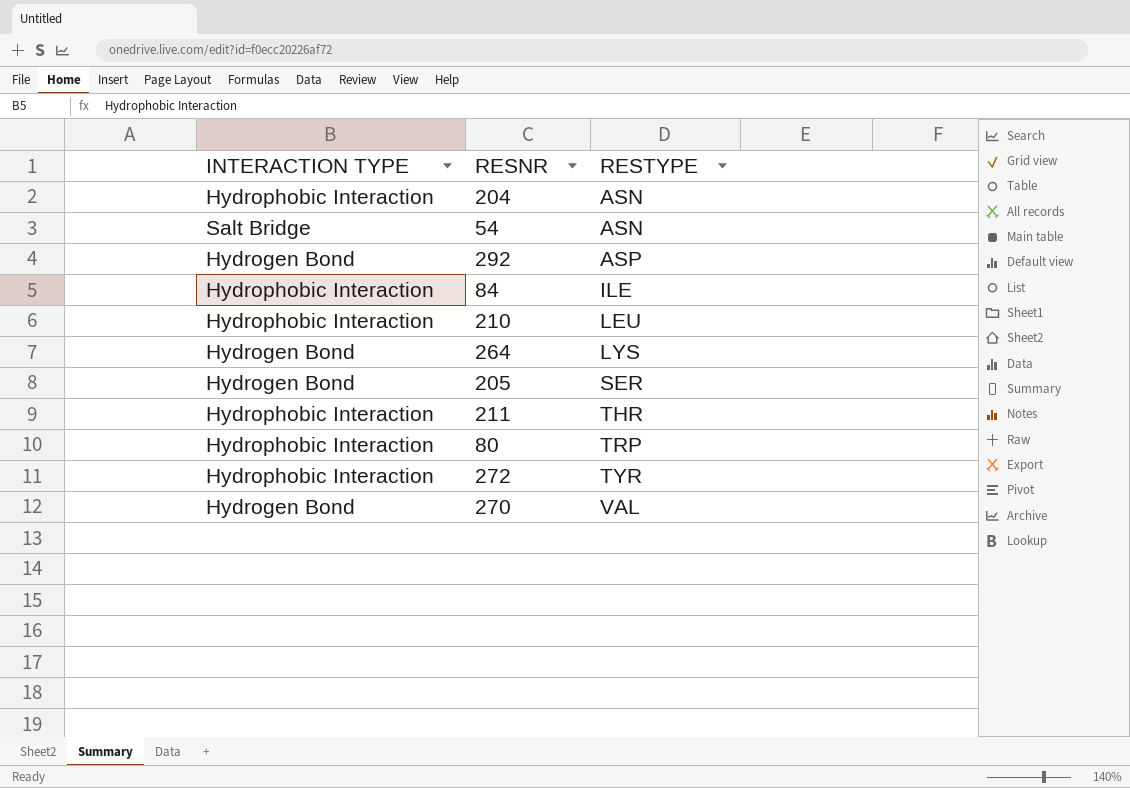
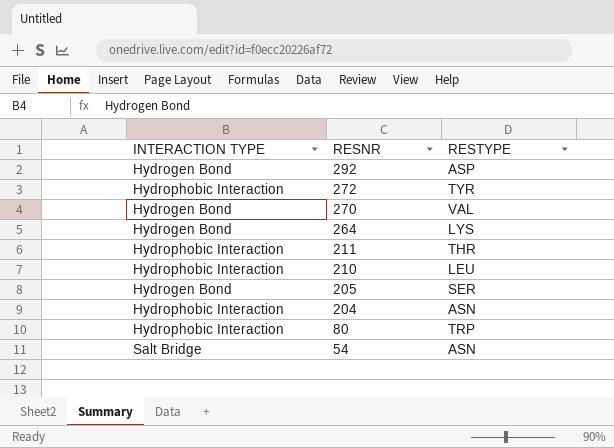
row order: RESTYPE ascending -> RESNR descending
row 84: Hydrophobic Interaction | ILE -> none

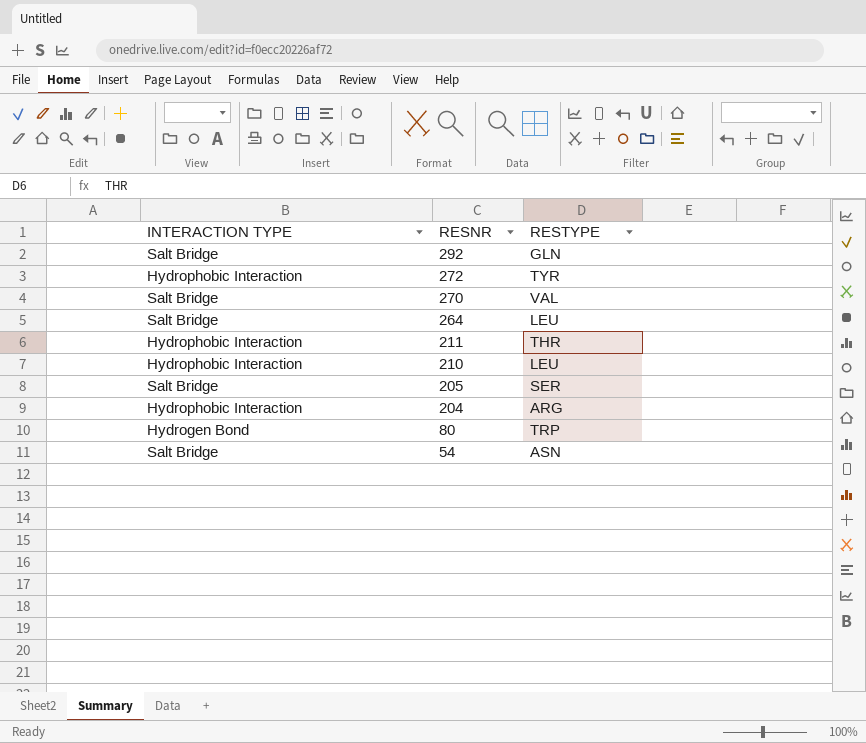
292 | INTERACTION TYPE: Hydrogen Bond -> Salt Bridge
292 | RESTYPE: ASP -> GLN
270 | INTERACTION TYPE: Hydrogen Bond -> Salt Bridge
264 | INTERACTION TYPE: Hydrogen Bond -> Salt Bridge
264 | RESTYPE: LYS -> LEU
205 | INTERACTION TYPE: Hydrogen Bond -> Salt Bridge
204 | RESTYPE: ASN -> ARG
80 | INTERACTION TYPE: Hydrophobic Interaction -> Hydrogen Bond

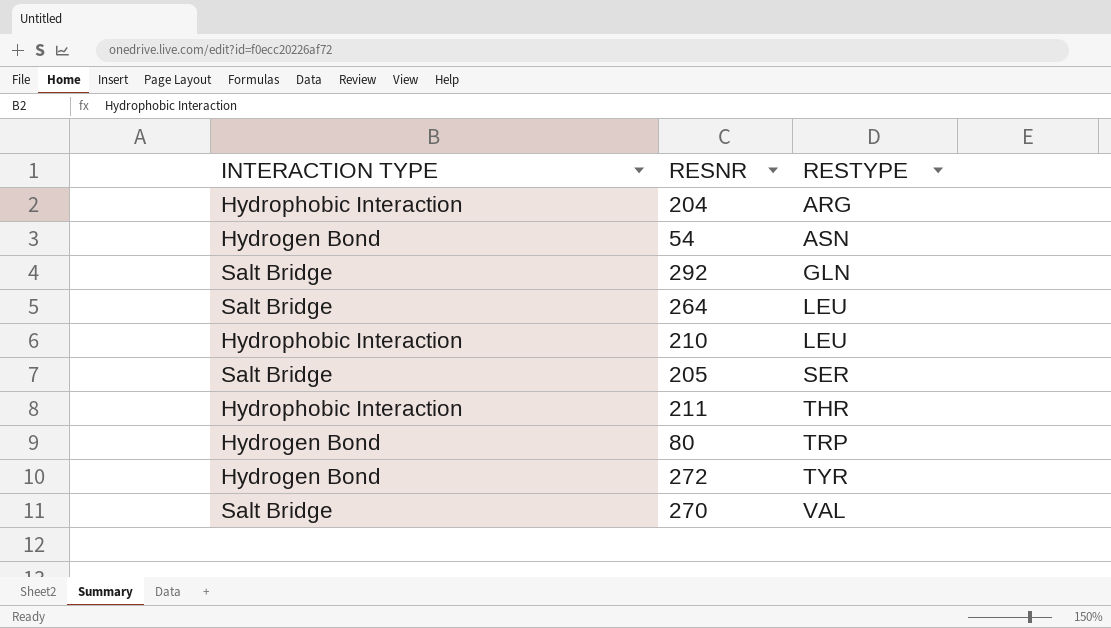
row order: RESNR descending -> RESTYPE ascending
54 | INTERACTION TYPE: Salt Bridge -> Hydrogen Bond
272 | INTERACTION TYPE: Hydrophobic Interaction -> Hydrogen Bond

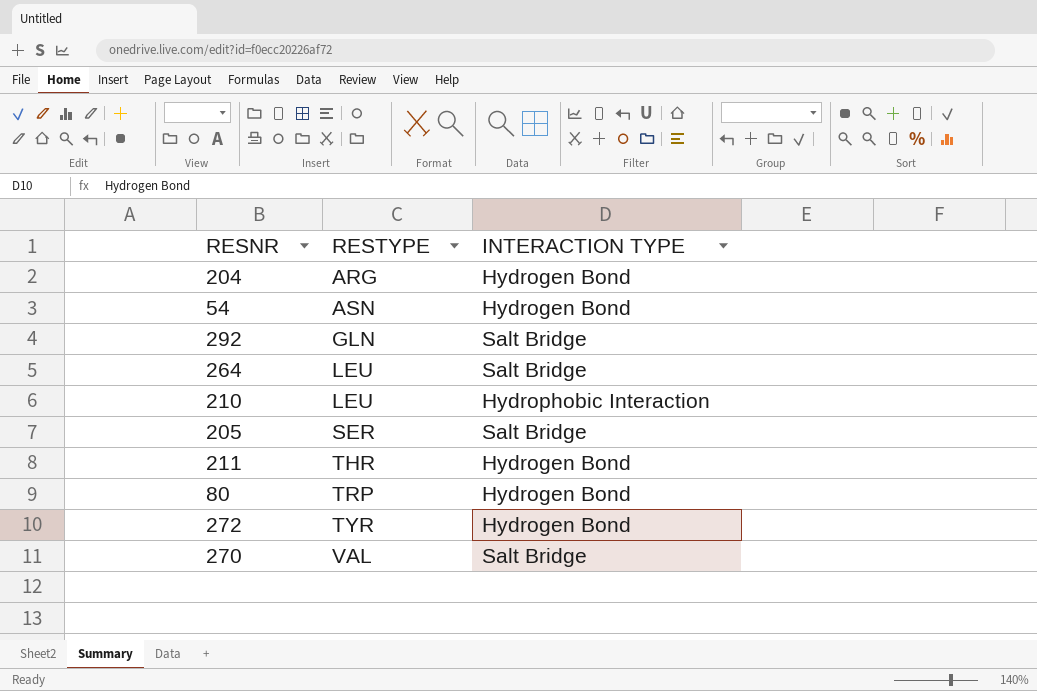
column INTERACTION TYPE | position: 1 -> 3
204 | INTERACTION TYPE: Hydrophobic Interaction -> Hydrogen Bond
211 | INTERACTION TYPE: Hydrophobic Interaction -> Hydrogen Bond

